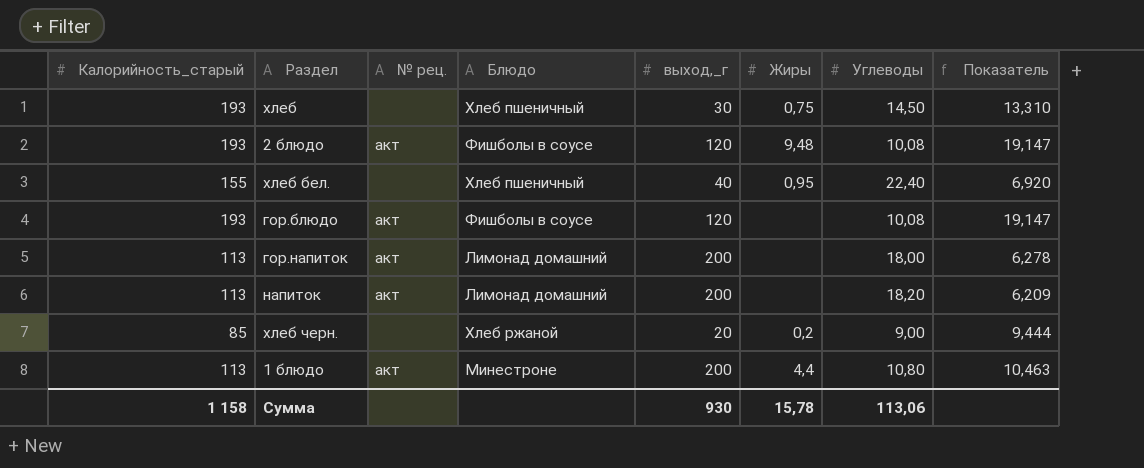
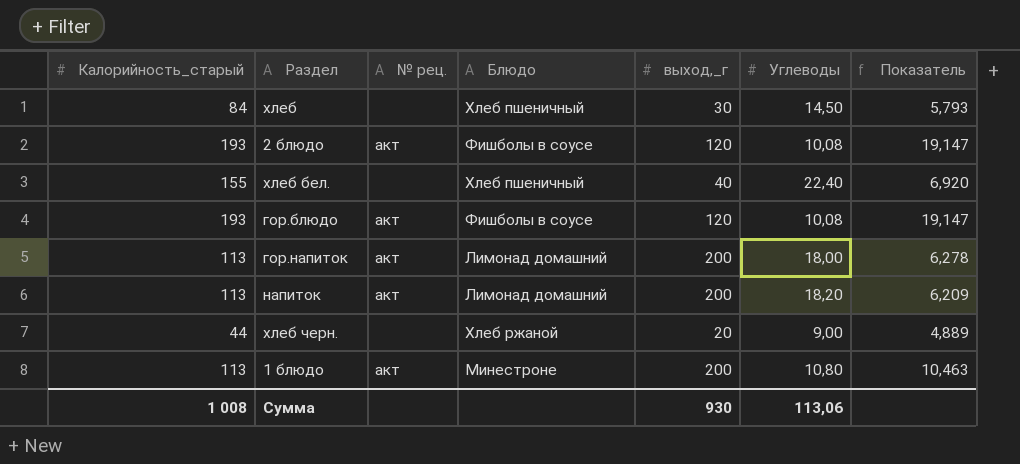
column Жиры | position: 6 -> none
хлеб | Калорийность_старый: 193 -> 84
хлеб | Показатель: 13,310 -> 5,793
хлеб черн. | Калорийность_старый: 85 -> 44
хлеб черн. | Показатель: 9,444 -> 4,889
Сумма | Калорийность_старый: 1 158 -> 1 008

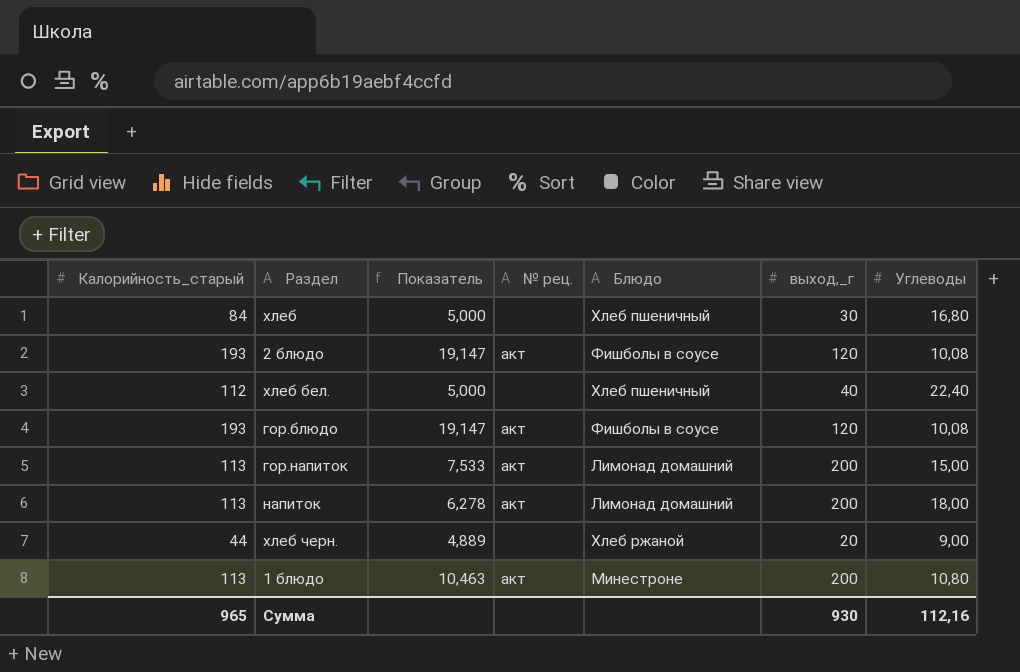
column Показатель | position: 7 -> 3
хлеб | Показатель: 5,793 -> 5,000
хлеб | Углеводы: 14,50 -> 16,80
хлеб бел. | Калорийность_старый: 155 -> 112
хлеб бел. | Показатель: 6,920 -> 5,000
гор.напиток | Показатель: 6,278 -> 7,533
гор.напиток | Углеводы: 18,00 -> 15,00
напиток | Показатель: 6,209 -> 6,278
напиток | Углеводы: 18,20 -> 18,00
Сумма | Калорийность_старый: 1 008 -> 965
Сумма | Углеводы: 113,06 -> 112,16

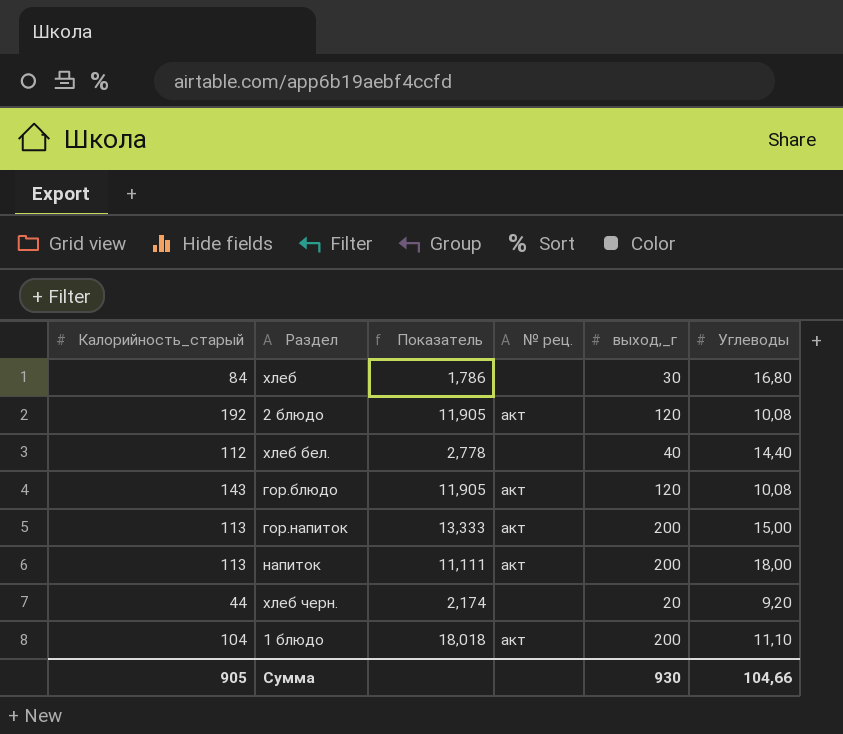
column Блюдо | position: 5 -> none
column Показатель | formula: [Калорийность_старый] / [Углеводы] -> [выход,_г] / [Углеводы]
2 блюдо | Калорийность_старый: 193 -> 192
хлеб бел. | Углеводы: 22,40 -> 14,40
гор.блюдо | Калорийность_старый: 193 -> 143
хлеб черн. | Углеводы: 9,00 -> 9,20
1 блюдо | Калорийность_старый: 113 -> 104
1 блюдо | Углеводы: 10,80 -> 11,10
Сумма | Калорийность_старый: 965 -> 905
Сумма | Углеводы: 112,16 -> 104,66

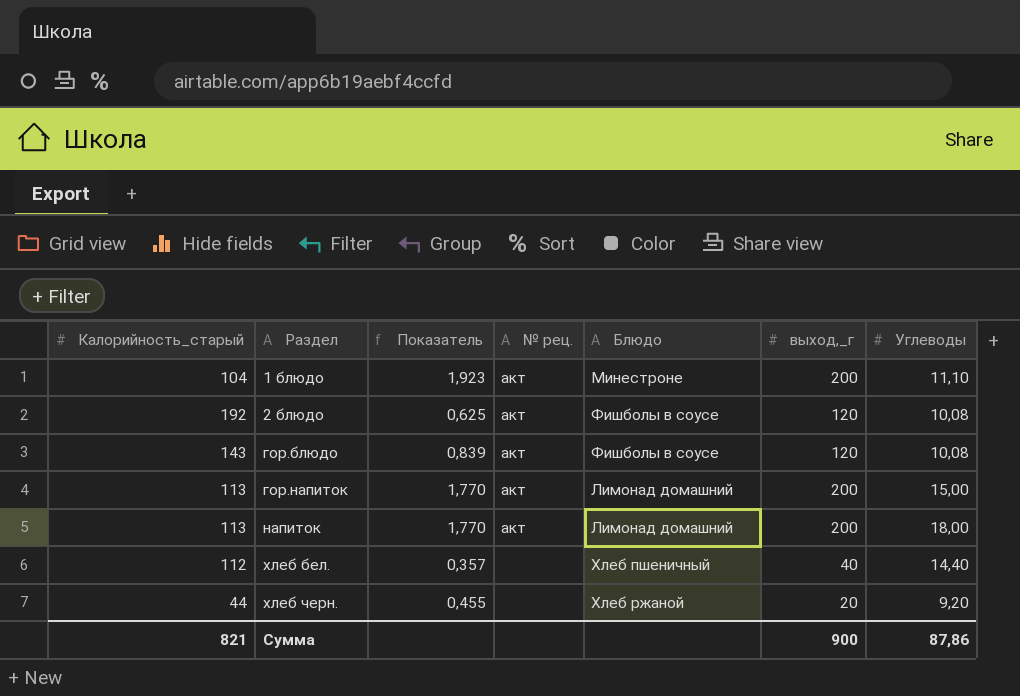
row order: none -> Раздел ascending
column Показатель | formula: [выход,_г] / [Углеводы] -> [выход,_г] / [Калорийность_старый]
column Блюдо | position: none -> 5
row хлеб: 84 | 1,786 | none | 30 | 16,80 -> none
Сумма | Калорийность_старый: 905 -> 821
Сумма | выход,_г: 930 -> 900
Сумма | Углеводы: 104,66 -> 87,86

